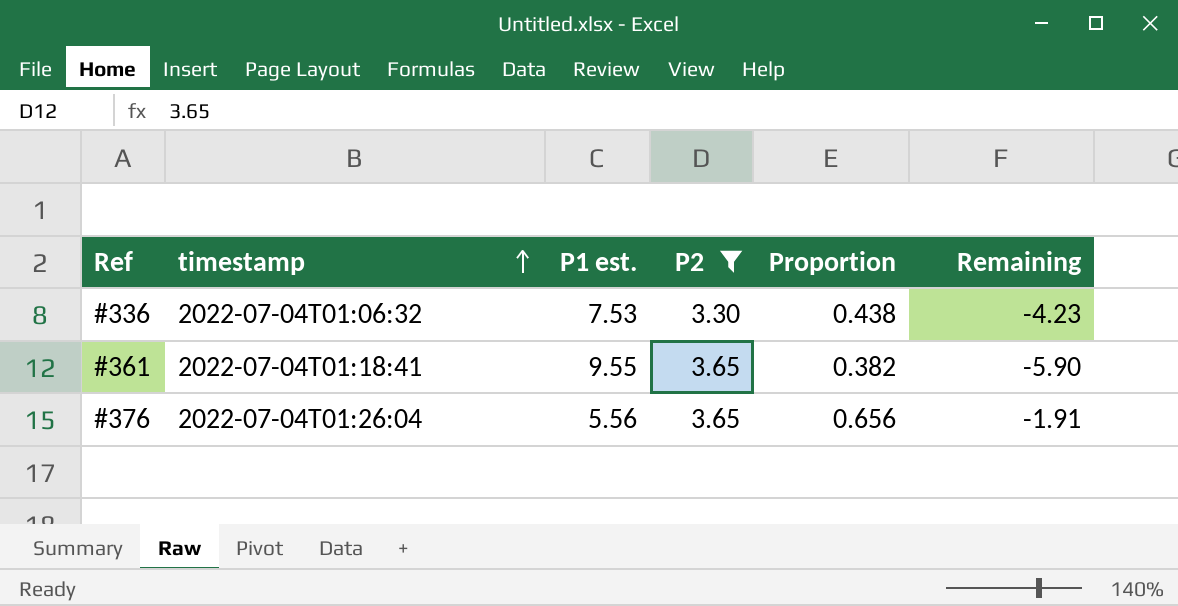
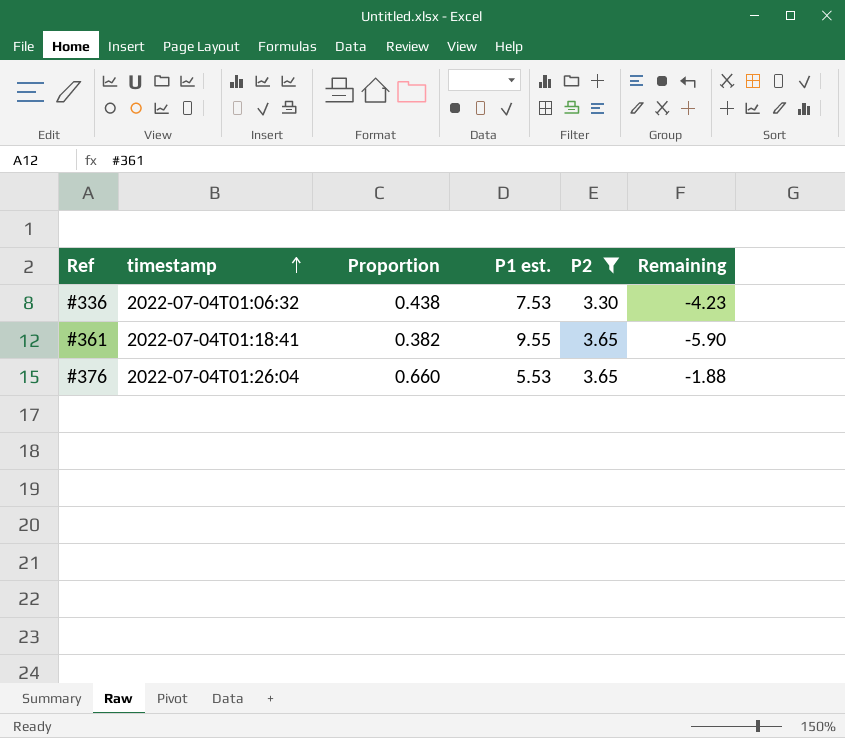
column Proportion | position: 5 -> 3
#376 | Proportion: 0.656 -> 0.660
#376 | P1 est.: 5.56 -> 5.53
#376 | Remaining: -1.91 -> -1.88

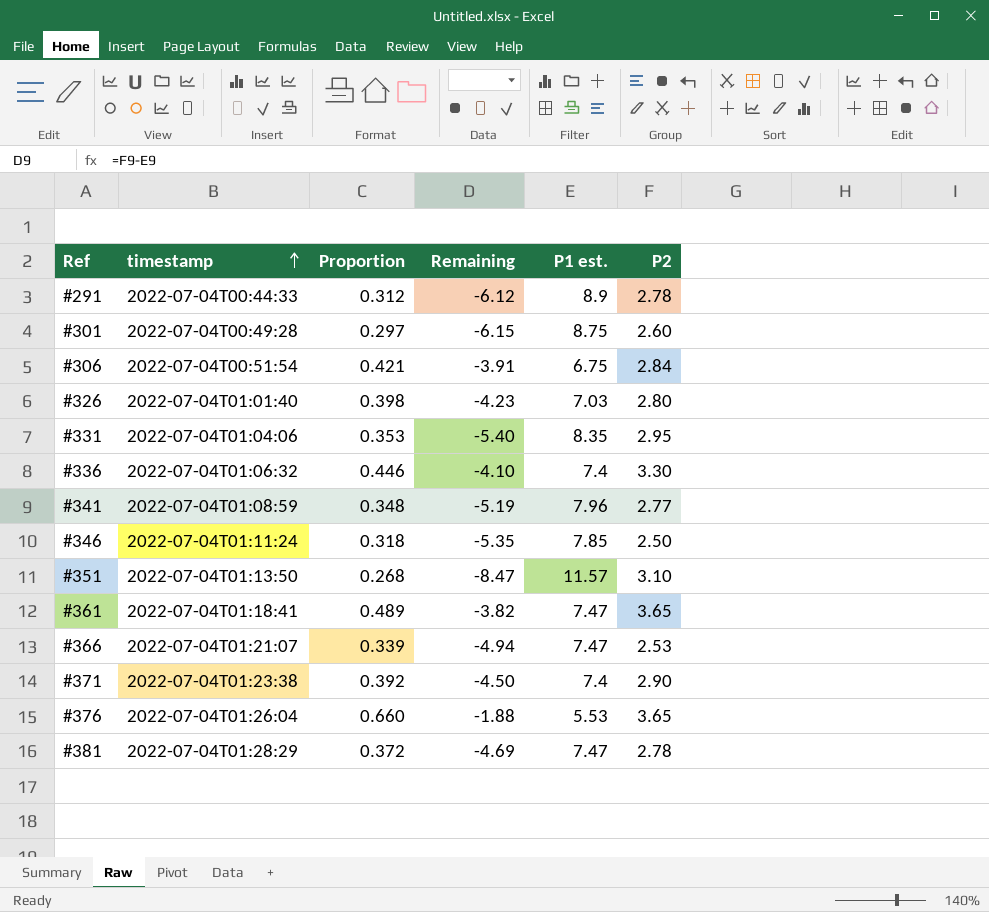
filter: P2 >= 3.30 -> none
column Remaining | position: 6 -> 4
#336 | Proportion: 0.438 -> 0.446
#336 | Remaining: -4.23 -> -4.10
#336 | P1 est.: 7.53 -> 7.4
#361 | Proportion: 0.382 -> 0.489
#361 | Remaining: -5.90 -> -3.82
#361 | P1 est.: 9.55 -> 7.47

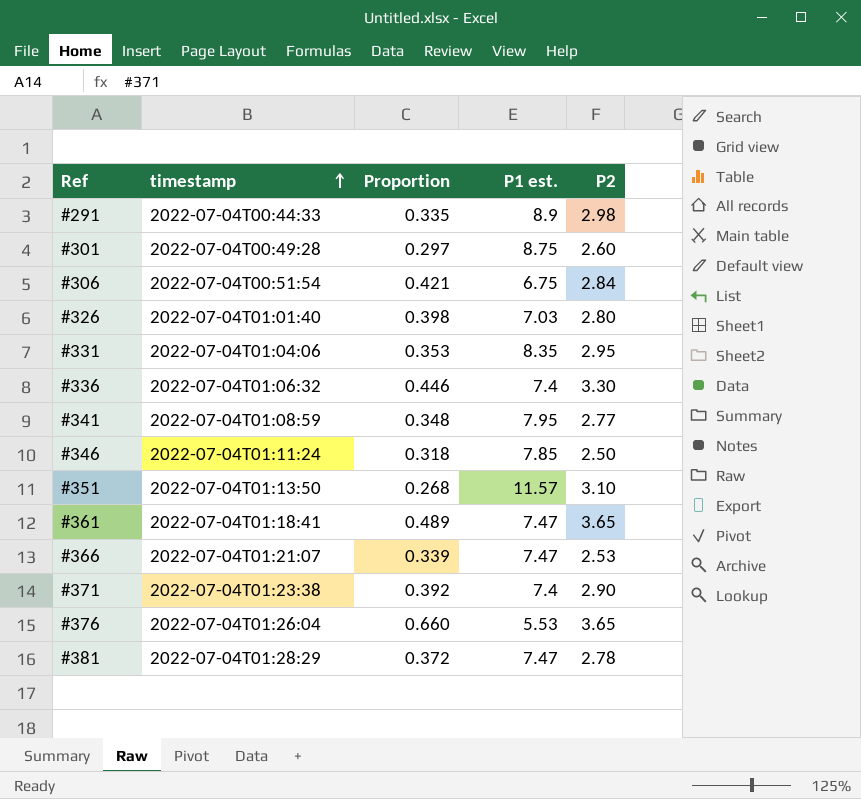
column Remaining | formula: [P2] - [P1 est.] -> none
#291 | Proportion: 0.312 -> 0.335
#291 | P2: 2.78 -> 2.98
#341 | P1 est.: 7.96 -> 7.95

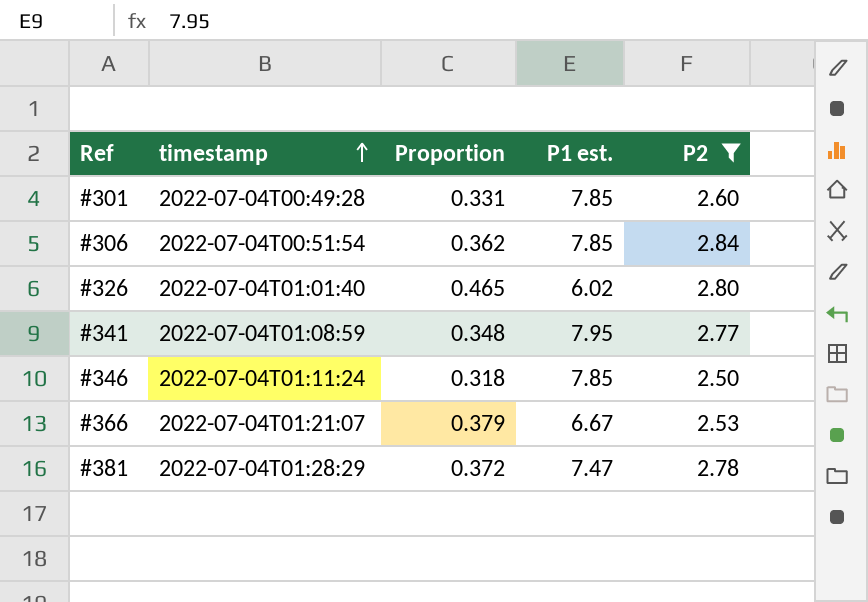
filter: none -> P2 <= 2.84
#301 | Proportion: 0.297 -> 0.331
#301 | P1 est.: 8.75 -> 7.85
#306 | Proportion: 0.421 -> 0.362
#306 | P1 est.: 6.75 -> 7.85
#326 | Proportion: 0.398 -> 0.465
#326 | P1 est.: 7.03 -> 6.02
#366 | Proportion: 0.339 -> 0.379
#366 | P1 est.: 7.47 -> 6.67

